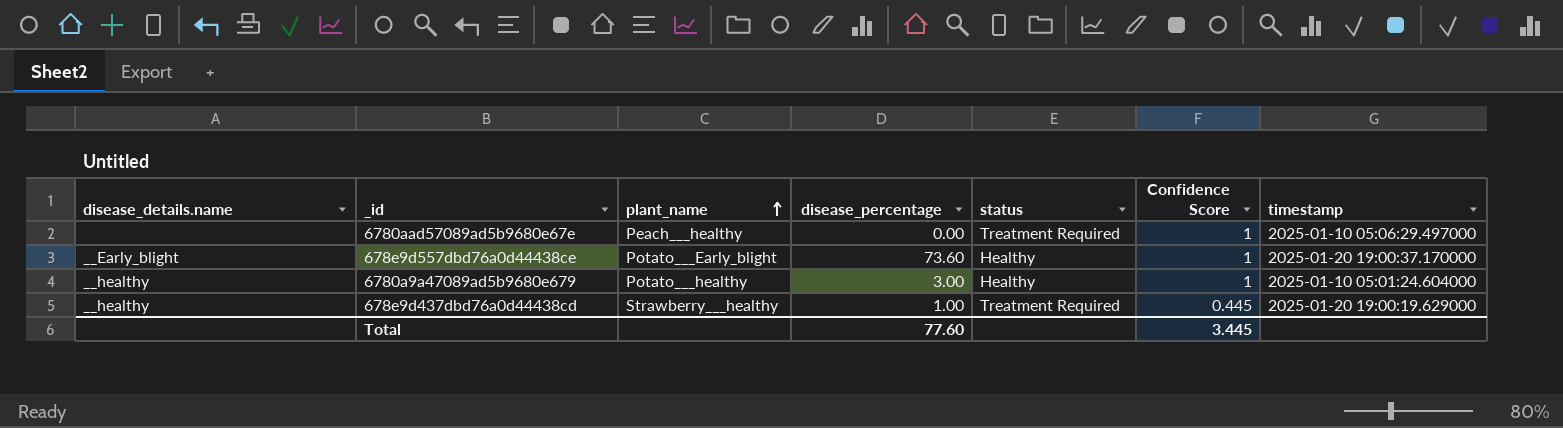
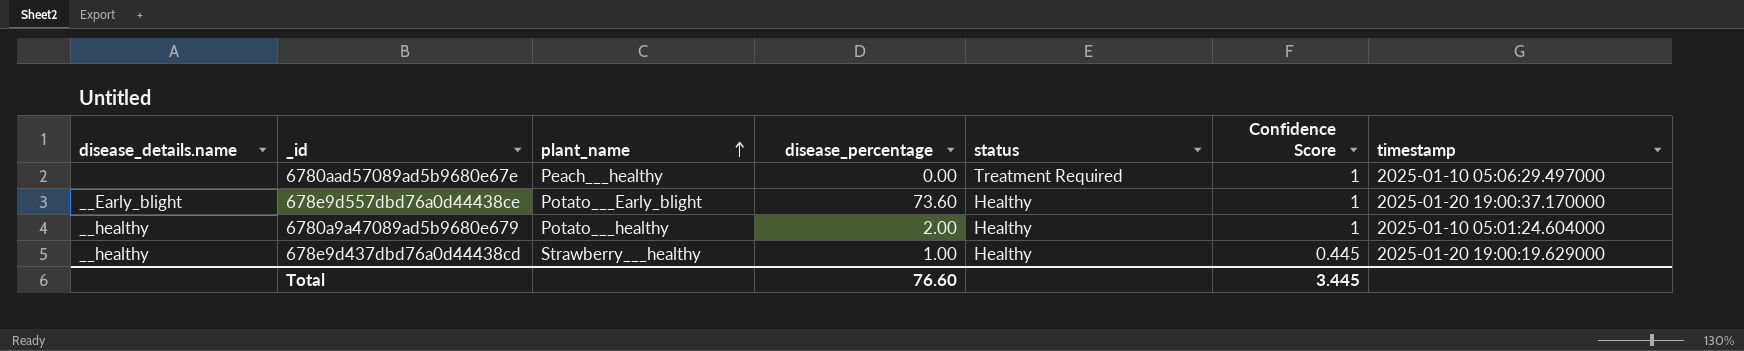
6780a9a47089ad5b9680e679 | disease_percentage: 3.00 -> 2.00
678e9d437dbd76a0d44438cd | status: Treatment Required -> Healthy
Total | disease_percentage: 77.60 -> 76.60

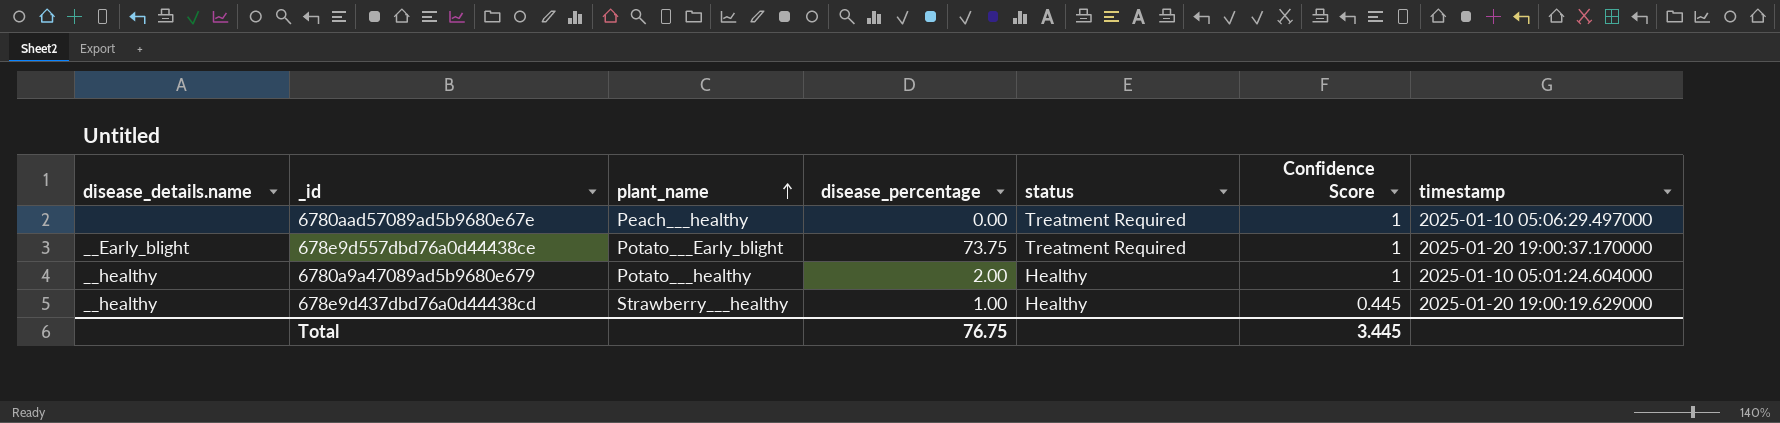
678e9d557dbd76a0d44438ce | disease_percentage: 73.60 -> 73.75
678e9d557dbd76a0d44438ce | status: Healthy -> Treatment Required
Total | disease_percentage: 76.60 -> 76.75

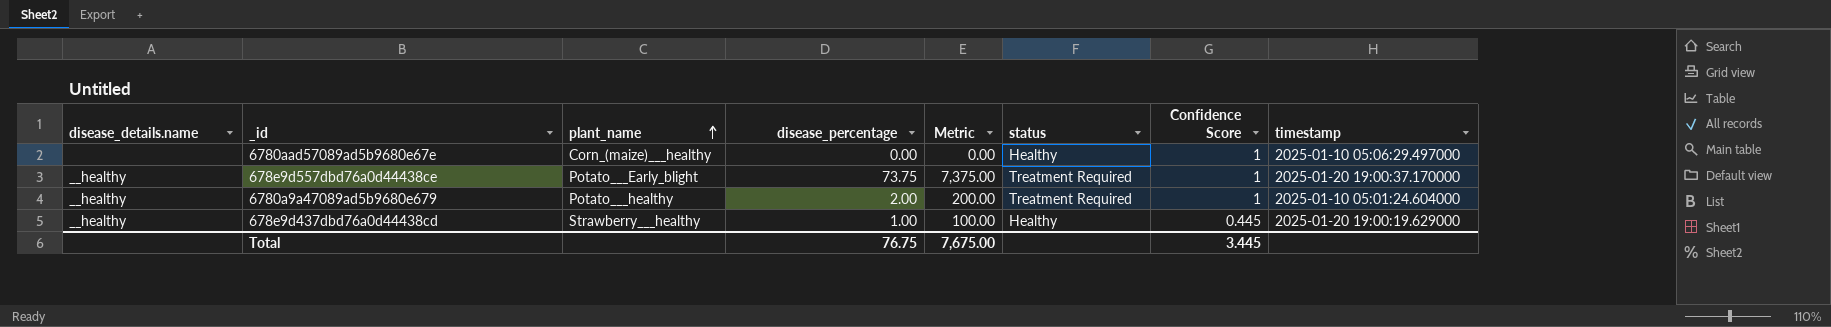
column Metric | formula: none -> [disease_percentage] * 100
6780aad57089ad5b9680e67e | plant_name: Peach___healthy -> Corn_(maize)___healthy
6780aad57089ad5b9680e67e | status: Treatment Required -> Healthy
678e9d557dbd76a0d44438ce | disease_details.name: __Early_blight -> __healthy
6780a9a47089ad5b9680e679 | status: Healthy -> Treatment Required

